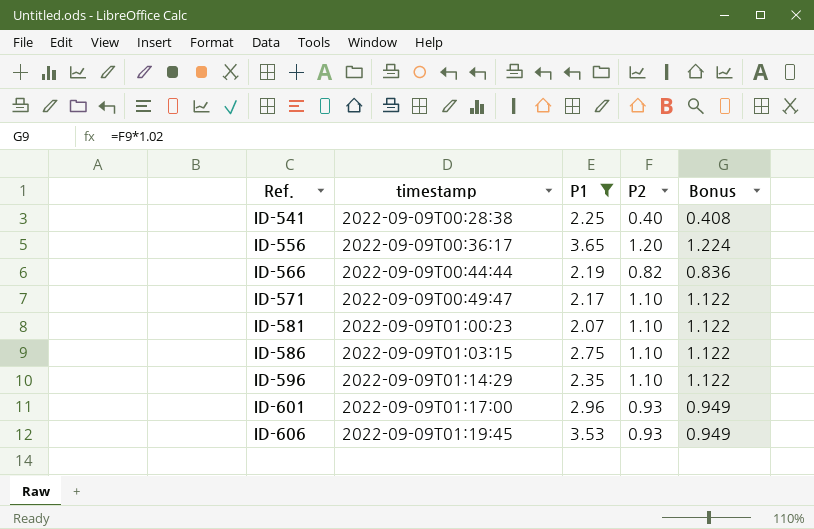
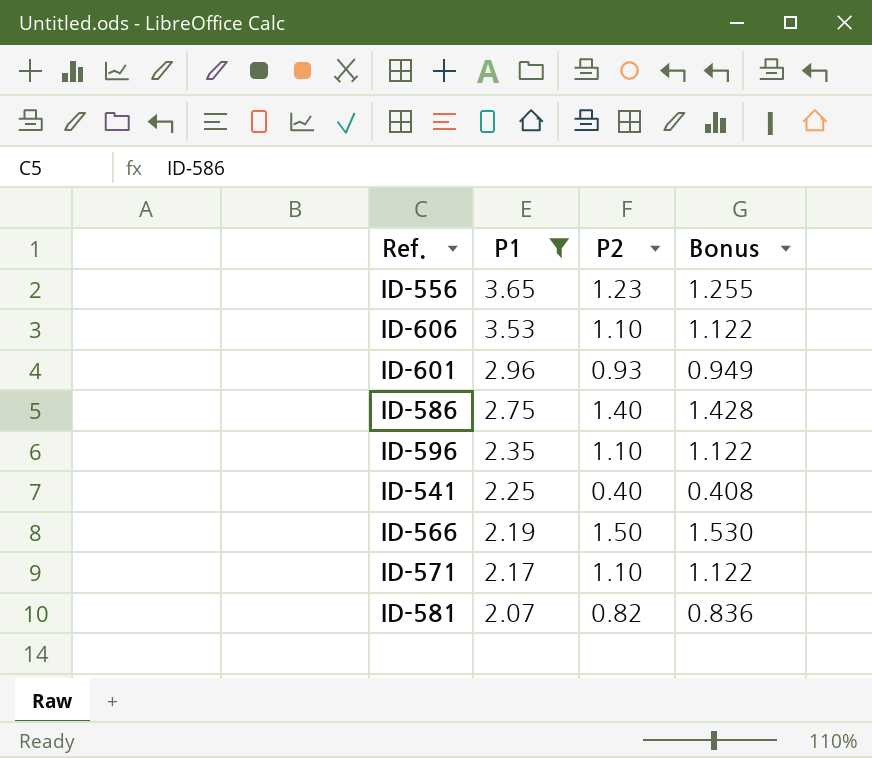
row order: Ref. ascending -> P1 descending
column timestamp | position: 2 -> none
ID-556 | P2: 1.20 -> 1.23
ID-556 | Bonus: 1.224 -> 1.255
ID-606 | P2: 0.93 -> 1.10
ID-606 | Bonus: 0.949 -> 1.122
ID-586 | P2: 1.10 -> 1.40
ID-586 | Bonus: 1.122 -> 1.428
ID-566 | P2: 0.82 -> 1.50
ID-566 | Bonus: 0.836 -> 1.530
ID-581 | P2: 1.10 -> 0.82
ID-581 | Bonus: 1.122 -> 0.836

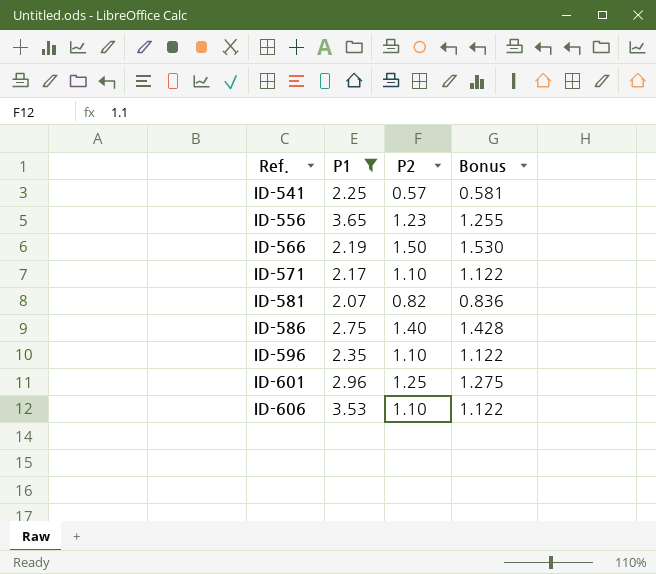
row order: P1 descending -> Ref. ascending
ID-541 | P2: 0.40 -> 0.57
ID-541 | Bonus: 0.408 -> 0.581
ID-601 | P2: 0.93 -> 1.25
ID-601 | Bonus: 0.949 -> 1.275

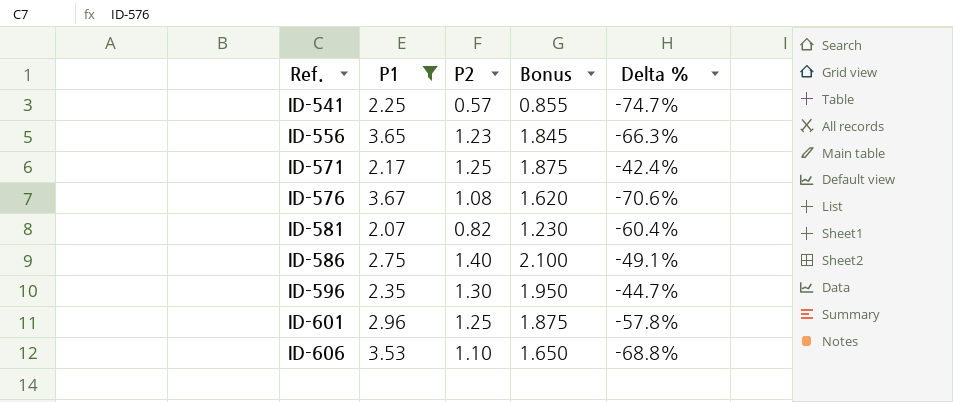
column Bonus | formula: [P2] * 1.02 -> [P2] * 1.5
column Delta % | formula: none -> ([P2] - [P1]) / [P1]
row ID-566: 2.19 | 1.50 | 1.530 -> none
ID-571 | P2: 1.10 -> 1.25
row ID-576: none -> 3.67 | 1.08 | 1.620 | -70.6%
ID-596 | P2: 1.10 -> 1.30

